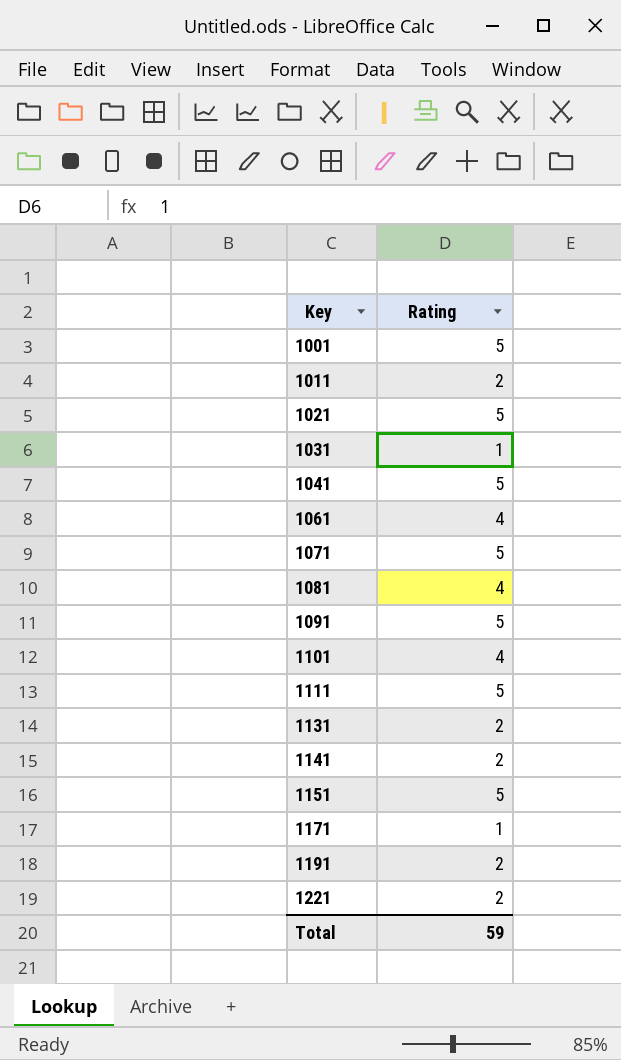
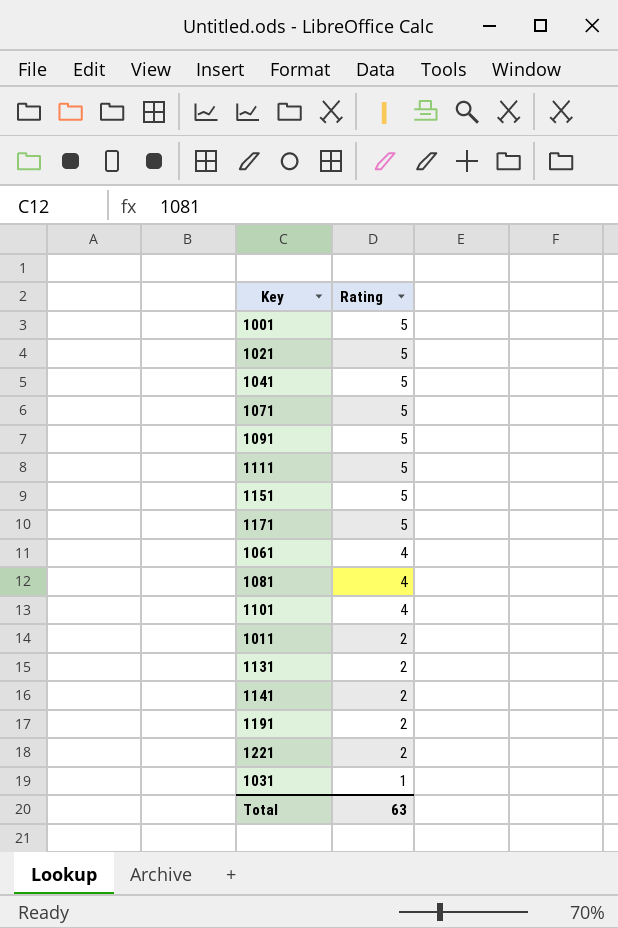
row order: Key ascending -> Rating descending
1171 | Rating: 1 -> 5
Total | Rating: 59 -> 63

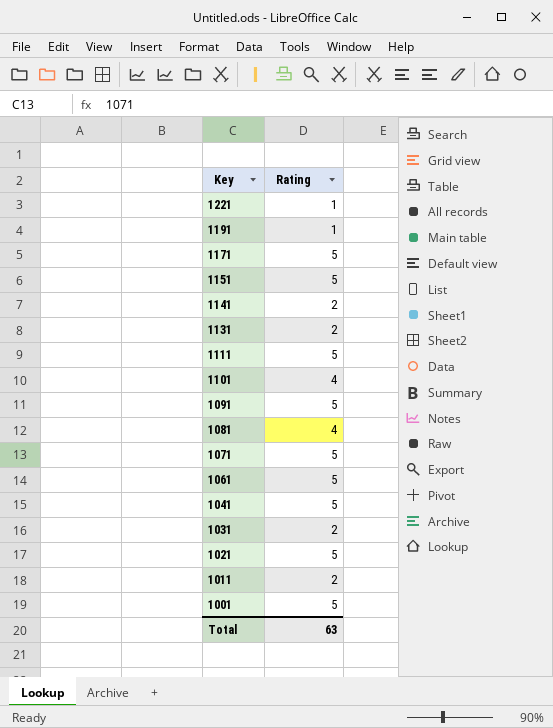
row order: Rating descending -> Key descending
1221 | Rating: 2 -> 1
1191 | Rating: 2 -> 1
1061 | Rating: 4 -> 5
1031 | Rating: 1 -> 2

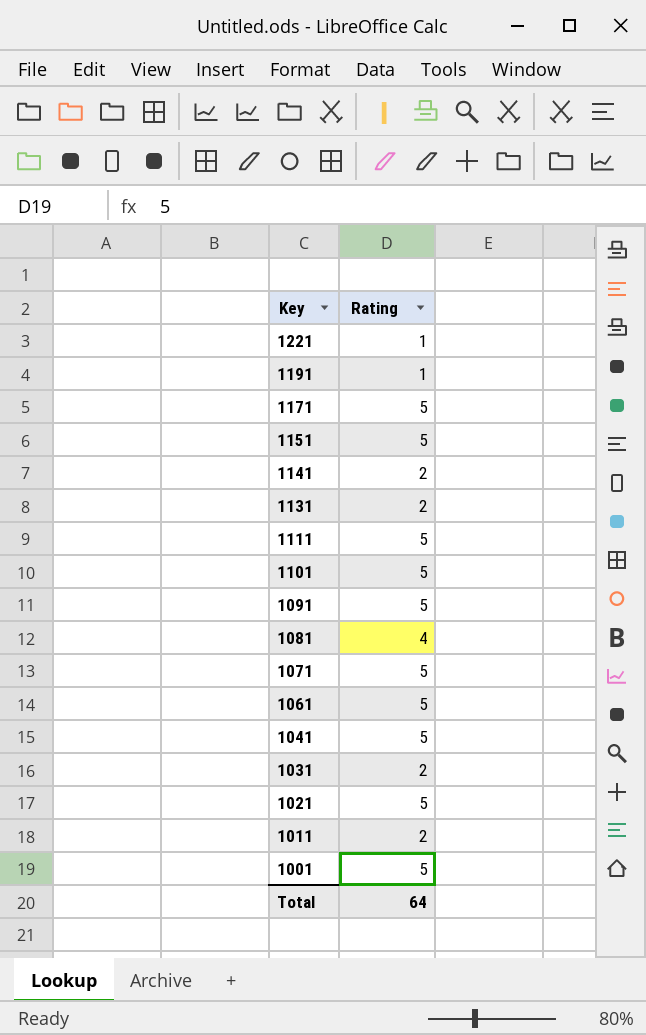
1101 | Rating: 4 -> 5
Total | Rating: 63 -> 64

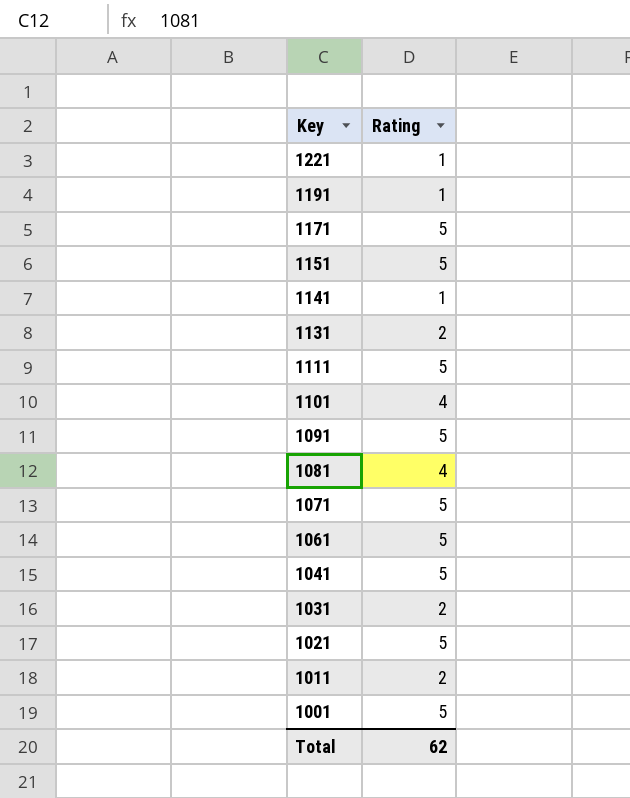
1141 | Rating: 2 -> 1
1101 | Rating: 5 -> 4
Total | Rating: 64 -> 62

